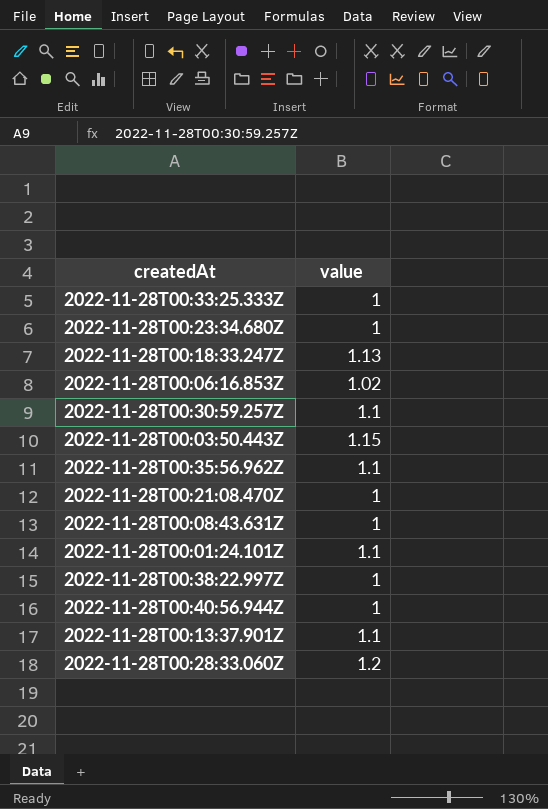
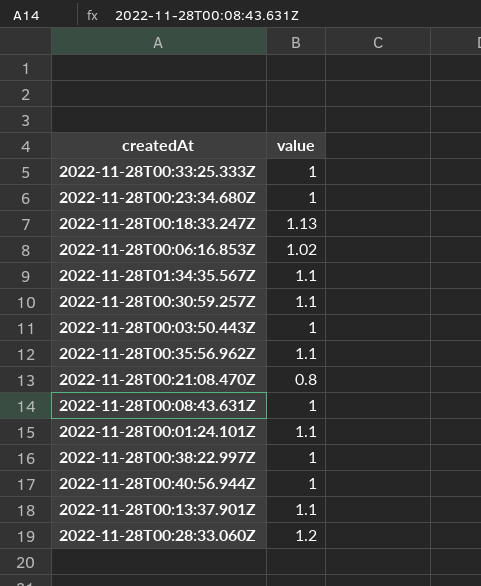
row 2022-11-28T01:34:35.567Z: none -> 1.1
2022-11-28T00:03:50.443Z | value: 1.15 -> 1
2022-11-28T00:21:08.470Z | value: 1 -> 0.8

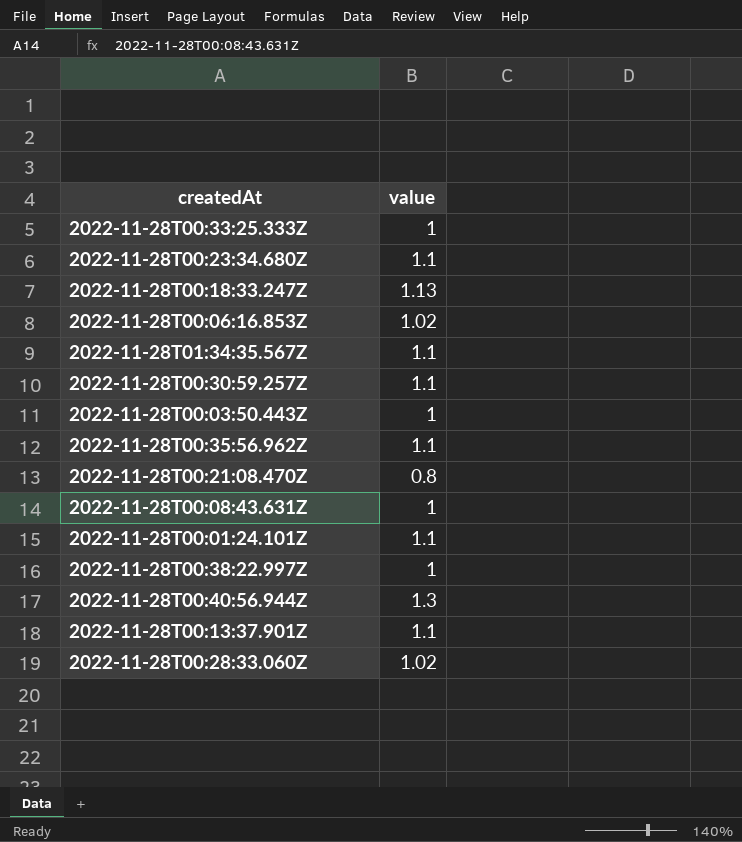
2022-11-28T00:23:34.680Z | value: 1 -> 1.1
2022-11-28T00:40:56.944Z | value: 1 -> 1.3
2022-11-28T00:28:33.060Z | value: 1.2 -> 1.02

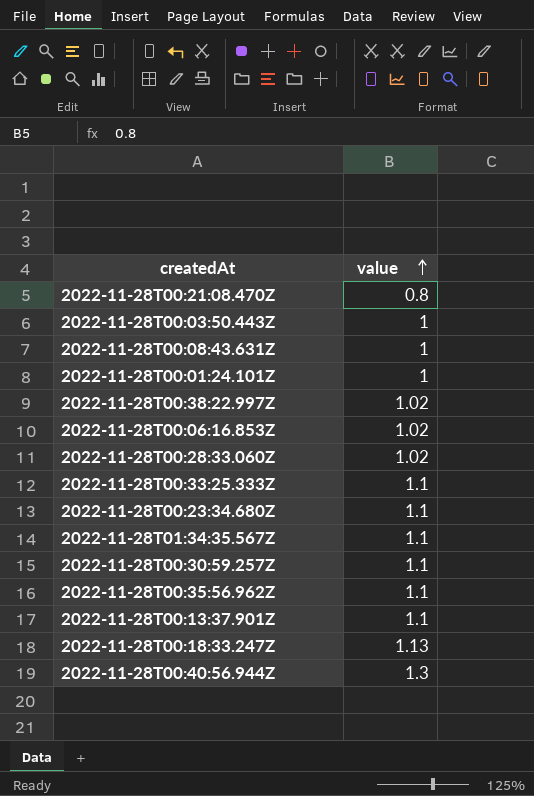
row order: none -> value ascending
2022-11-28T00:01:24.101Z | value: 1.1 -> 1
2022-11-28T00:38:22.997Z | value: 1 -> 1.02
2022-11-28T00:33:25.333Z | value: 1 -> 1.1

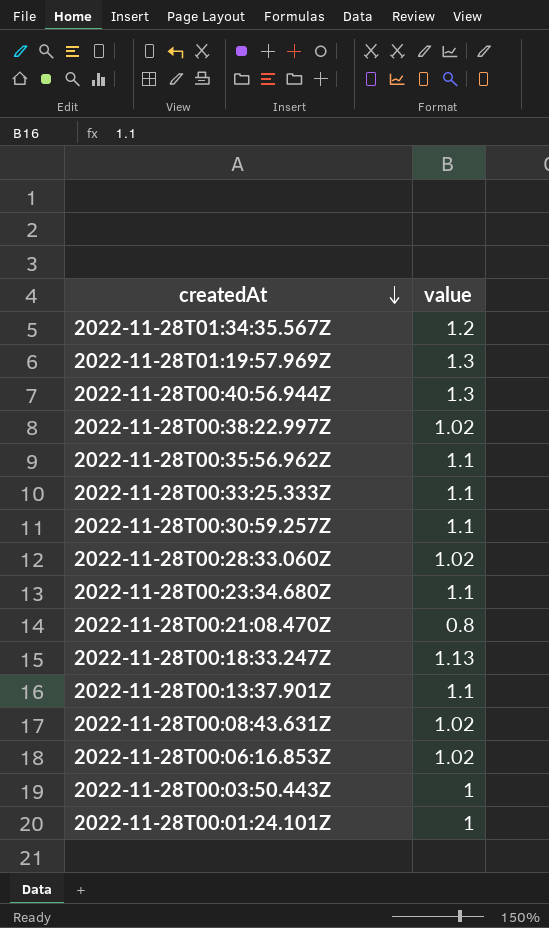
row order: value ascending -> createdAt descending
2022-11-28T01:34:35.567Z | value: 1.1 -> 1.2
row 2022-11-28T01:19:57.969Z: none -> 1.3
2022-11-28T00:08:43.631Z | value: 1 -> 1.02

